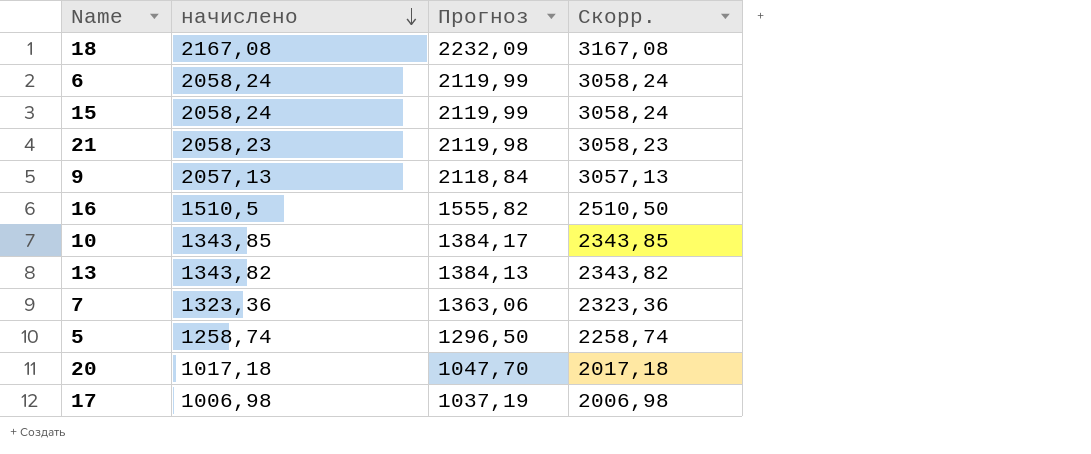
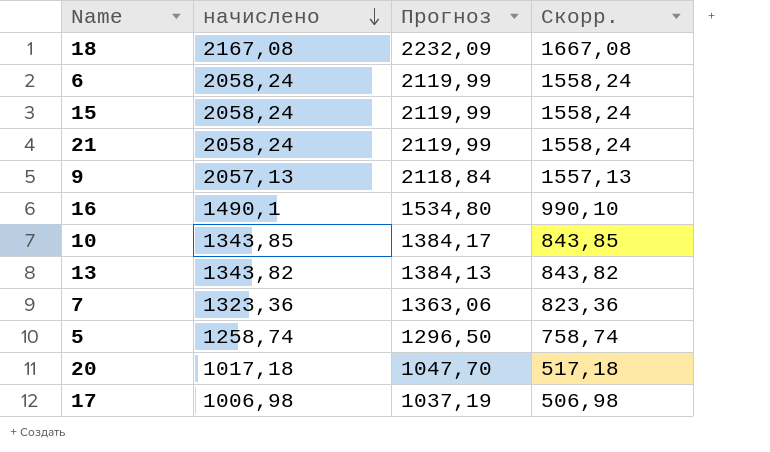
column Скорр. | formula: [начислено] + 1000 -> [начислено] - 500
21 | начислено: 2058,23 -> 2058,24
21 | Прогноз: 2119,98 -> 2119,99
16 | начислено: 1510,5 -> 1490,1
16 | Прогноз: 1555,82 -> 1534,80

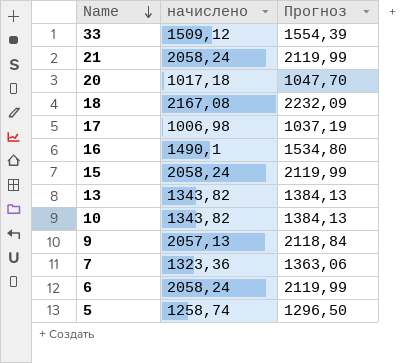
row order: начислено descending -> Name descending
column Скорр. | formula: [начислено] - 500 -> none
row 33: none -> 1509,12 | 1554,39
10 | начислено: 1343,85 -> 1343,82
10 | Прогноз: 1384,17 -> 1384,13

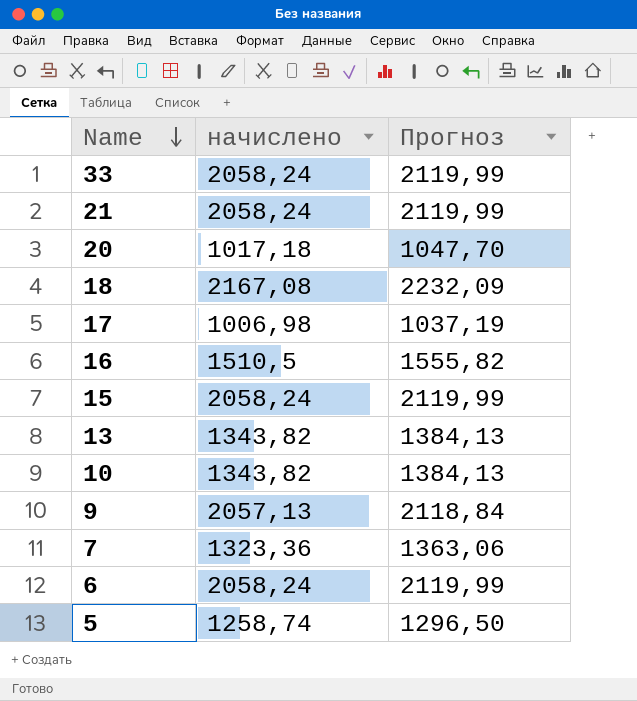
33 | начислено: 1509,12 -> 2058,24
33 | Прогноз: 1554,39 -> 2119,99
16 | начислено: 1490,1 -> 1510,5
16 | Прогноз: 1534,80 -> 1555,82

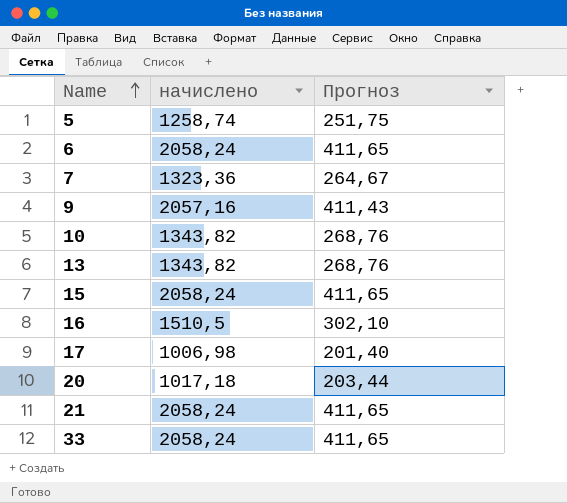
row order: Name descending -> Name ascending
column Прогноз | formula: [начислено] * 1,03 -> [начислено] * 0,2
row 18: 2167,08 | 2232,09 -> none
9 | начислено: 2057,13 -> 2057,16

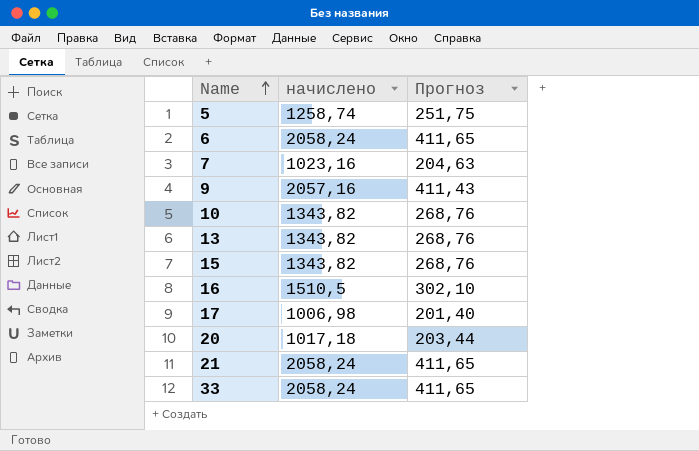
7 | начислено: 1323,36 -> 1023,16
7 | Прогноз: 264,67 -> 204,63
15 | начислено: 2058,24 -> 1343,82
15 | Прогноз: 411,65 -> 268,76

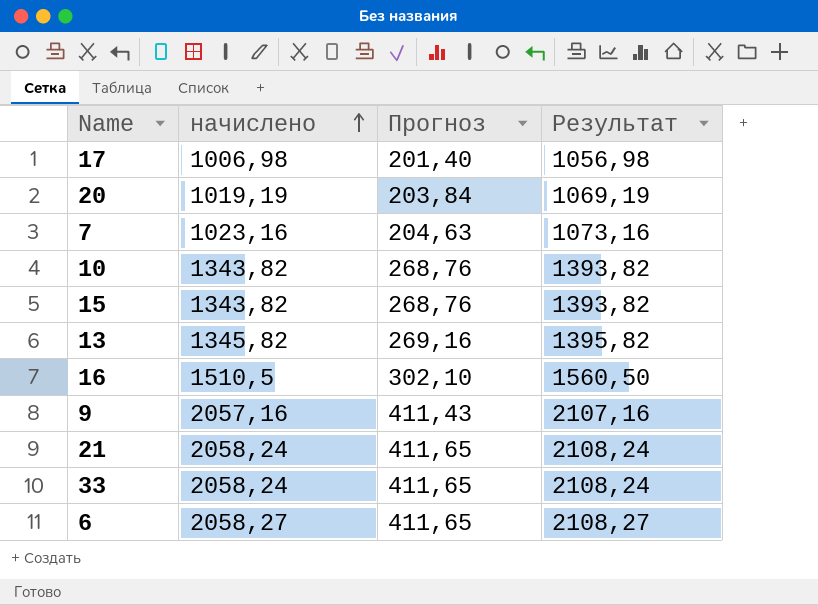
row order: Name ascending -> начислено ascending
column Результат | formula: none -> [начислено] + 50
row 5: 1258,74 | 251,75 -> none
20 | начислено: 1017,18 -> 1019,19
20 | Прогноз: 203,44 -> 203,84
13 | начислено: 1343,82 -> 1345,82
13 | Прогноз: 268,76 -> 269,16
6 | начислено: 2058,24 -> 2058,27

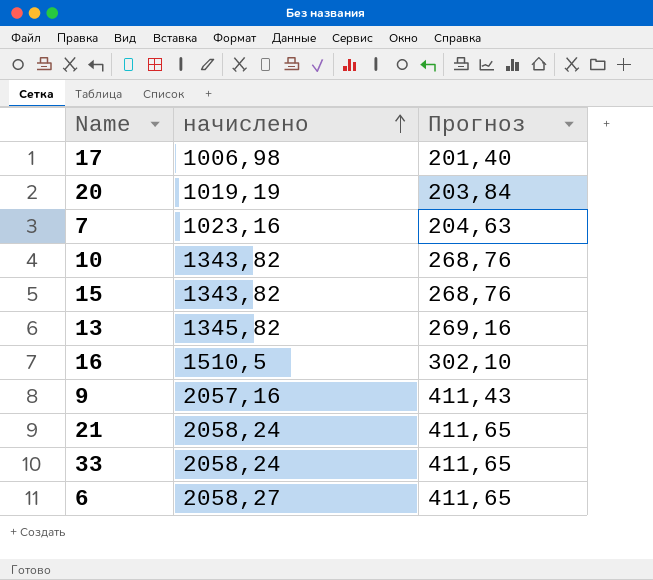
column Результат | formula: [начислено] + 50 -> none

